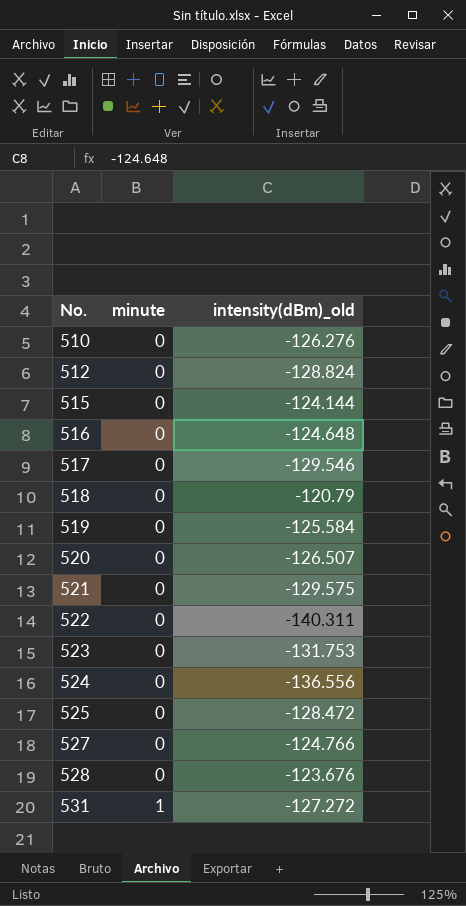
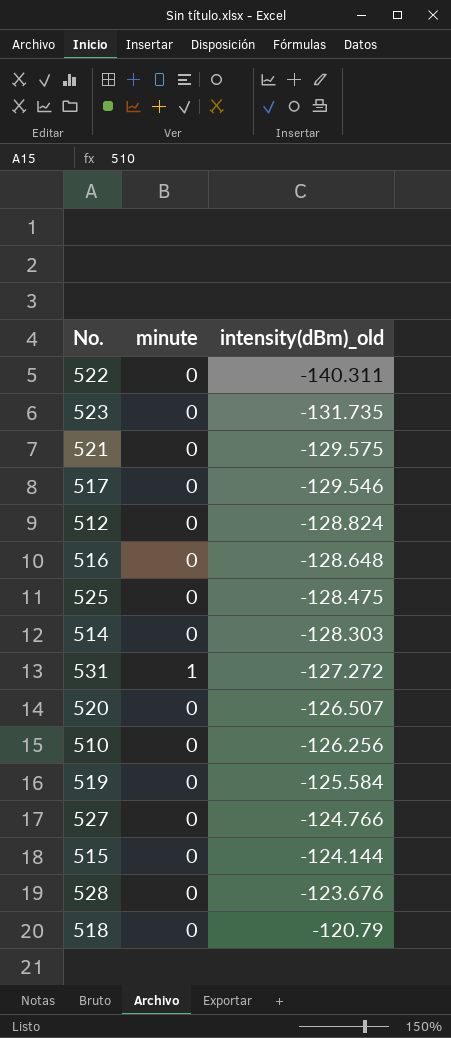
row order: No. ascending -> intensity(dBm)_old ascending
row 524: 0 | -136.556 -> none
523 | intensity(dBm)_old: -131.753 -> -131.735
516 | intensity(dBm)_old: -124.648 -> -128.648
525 | intensity(dBm)_old: -128.472 -> -128.475
row 514: none -> 0 | -128.303
510 | intensity(dBm)_old: -126.276 -> -126.256

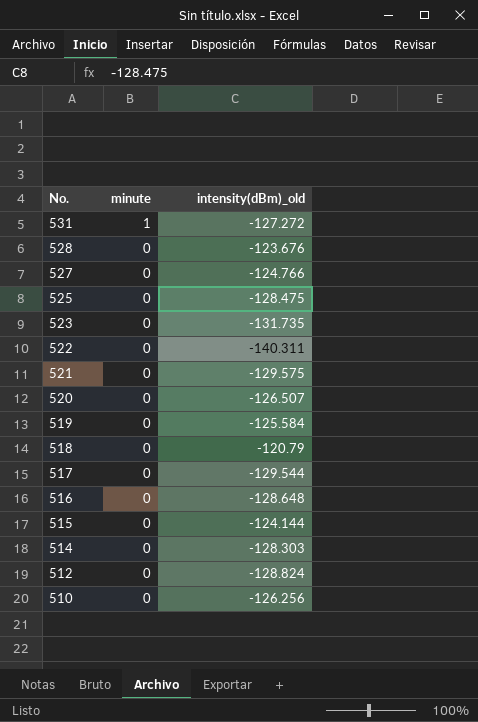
row order: intensity(dBm)_old ascending -> No. descending
517 | intensity(dBm)_old: -129.546 -> -129.544

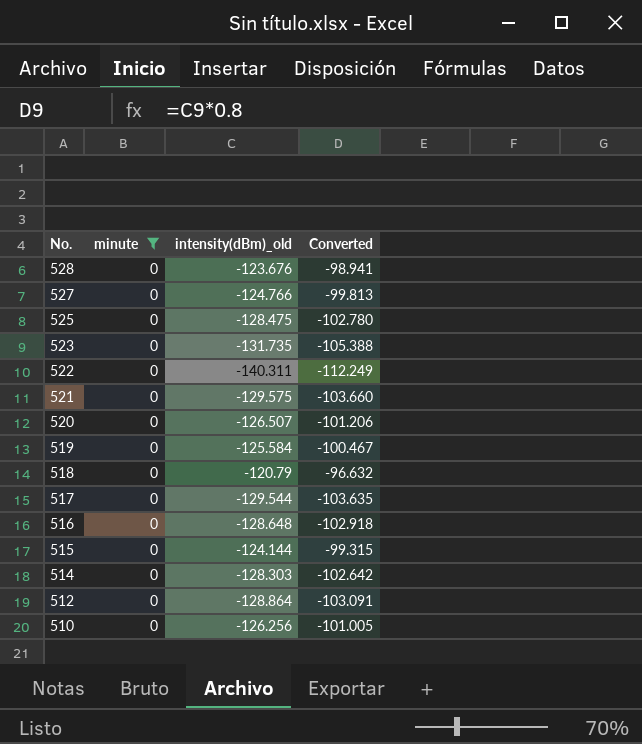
filter: none -> minute = 0
column Converted | formula: none -> [intensity(dBm)_old] * 0.8
512 | intensity(dBm)_old: -128.824 -> -128.864

